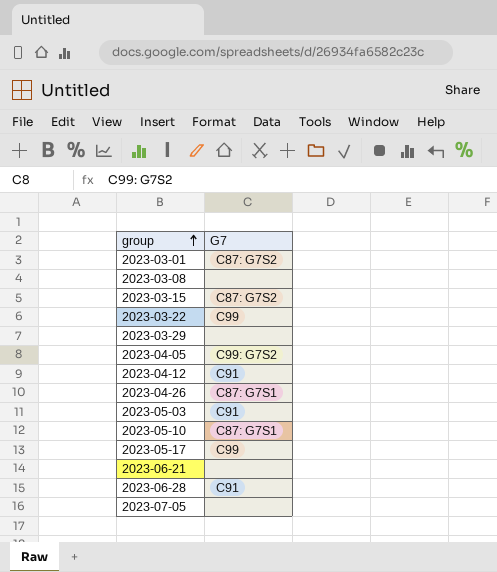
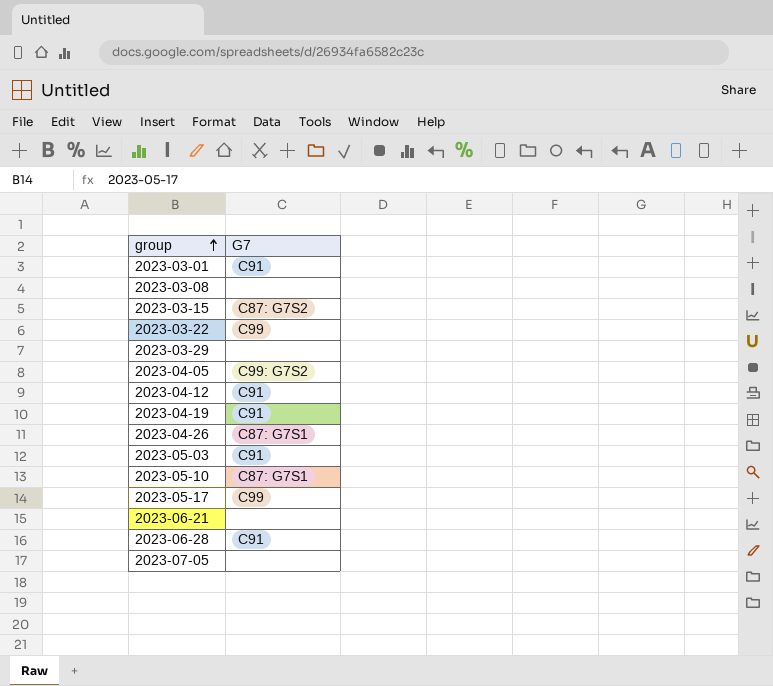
2023-03-01 | G7: C87: G7S2 -> C91
row 2023-04-19: none -> C91

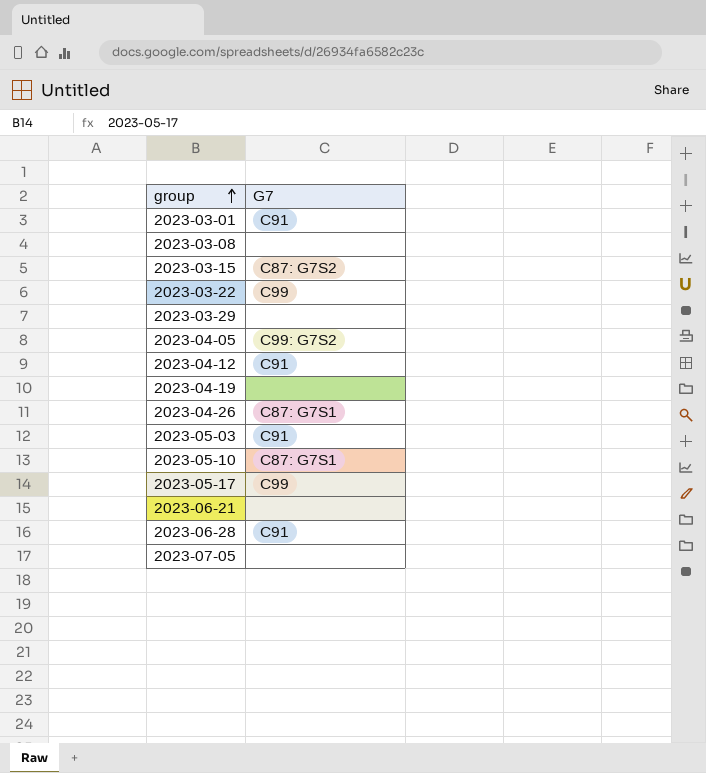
2023-04-19 | G7: C91 -> none

